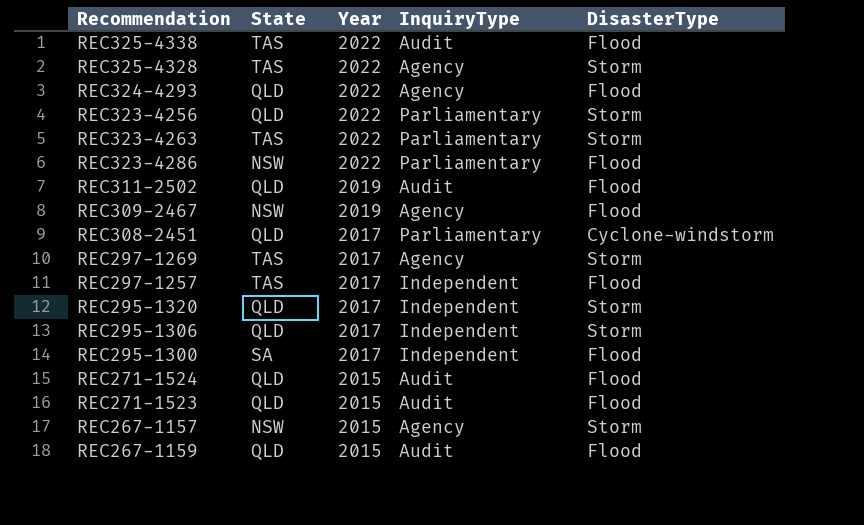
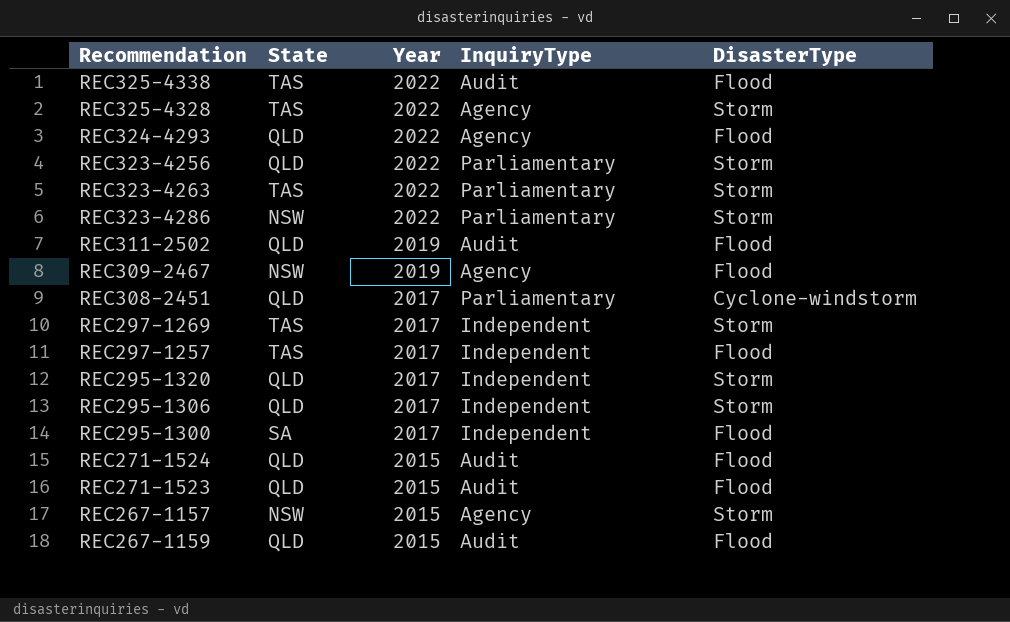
REC323-4286 | DisasterType: Flood -> Storm
REC297-1269 | InquiryType: Agency -> Independent

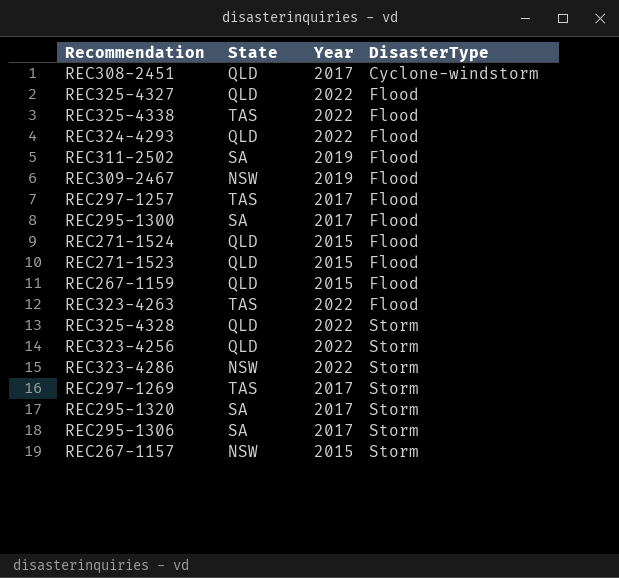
row order: Year descending -> DisasterType ascending
column InquiryType | position: 4 -> none
row REC325-4327: none -> QLD | 2022 | Flood
REC311-2502 | State: QLD -> SA
REC323-4263 | DisasterType: Storm -> Flood
REC325-4328 | State: TAS -> QLD
REC295-1320 | State: QLD -> SA
REC295-1306 | State: QLD -> SA

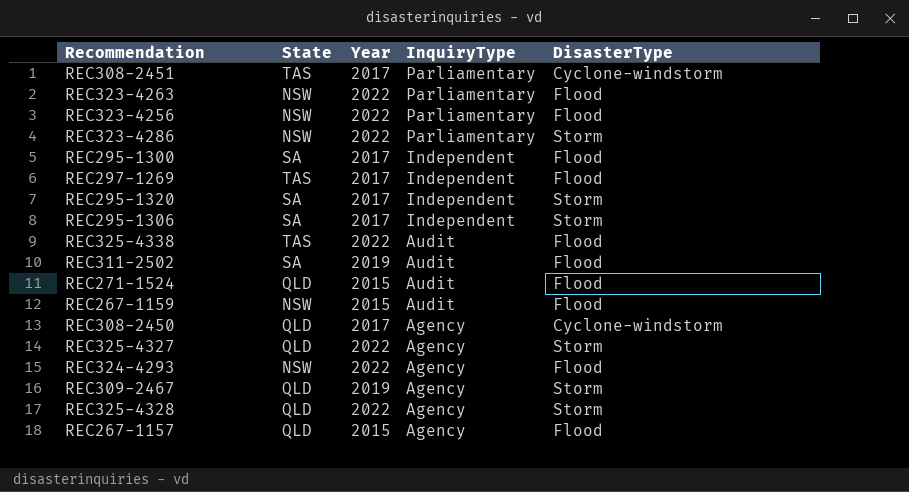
row order: DisasterType ascending -> InquiryType descending
column InquiryType | position: none -> 4
row REC297-1257: TAS | 2017 | Flood -> none
row REC271-1523: QLD | 2015 | Flood -> none
REC308-2451 | State: QLD -> TAS
REC323-4263 | State: TAS -> NSW
REC323-4256 | State: QLD -> NSW
REC323-4256 | DisasterType: Storm -> Flood
REC297-1269 | DisasterType: Storm -> Flood
REC267-1159 | State: QLD -> NSW
row REC308-2450: none -> QLD | 2017 | Agency | Cyclone-windstorm
REC325-4327 | DisasterType: Flood -> Storm
REC324-4293 | State: QLD -> NSW
REC309-2467 | State: NSW -> QLD
REC309-2467 | DisasterType: Flood -> Storm
REC267-1157 | State: NSW -> QLD
REC267-1157 | DisasterType: Storm -> Flood

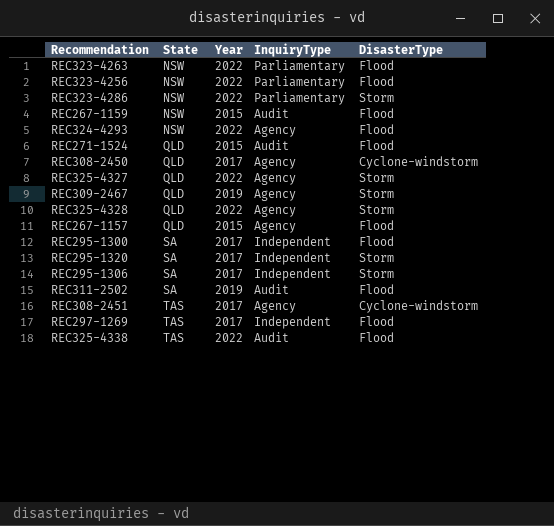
row order: InquiryType descending -> State ascending
REC308-2451 | InquiryType: Parliamentary -> Agency

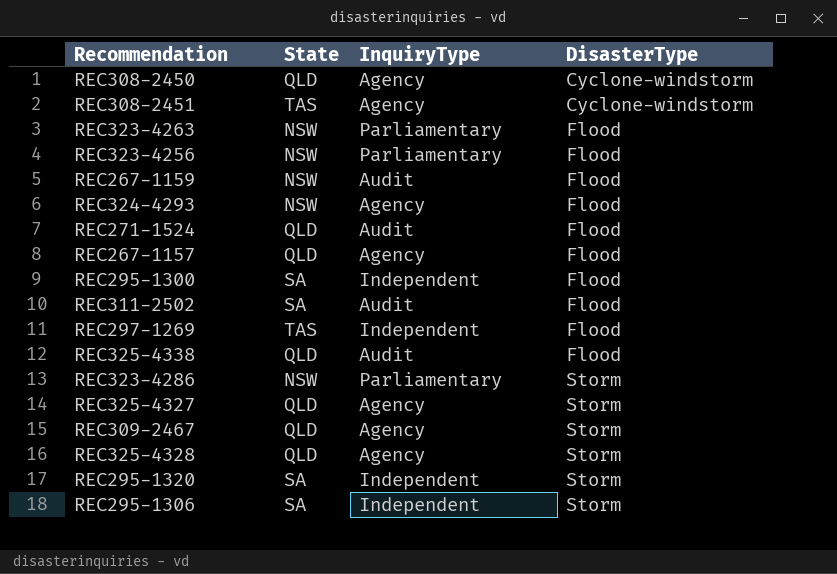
row order: State ascending -> DisasterType ascending
column Year | position: 3 -> none
REC325-4338 | State: TAS -> QLD

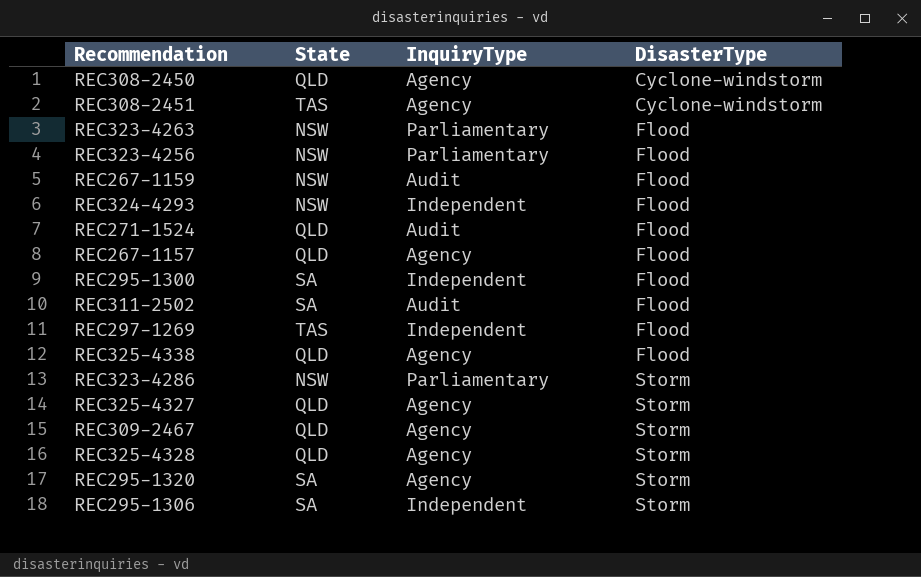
REC324-4293 | InquiryType: Agency -> Independent
REC325-4338 | InquiryType: Audit -> Agency
REC295-1320 | InquiryType: Independent -> Agency

